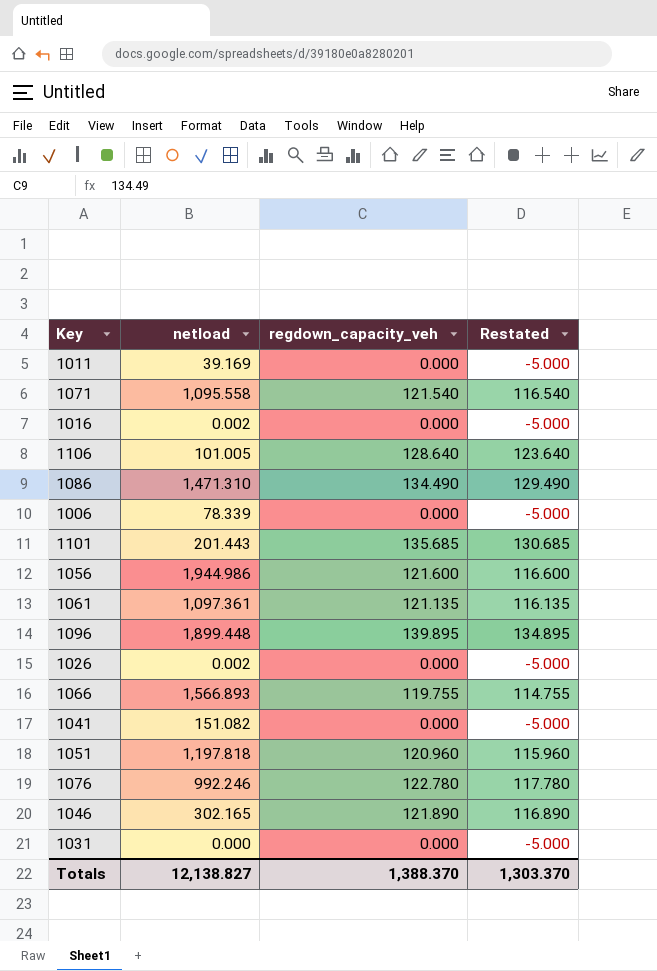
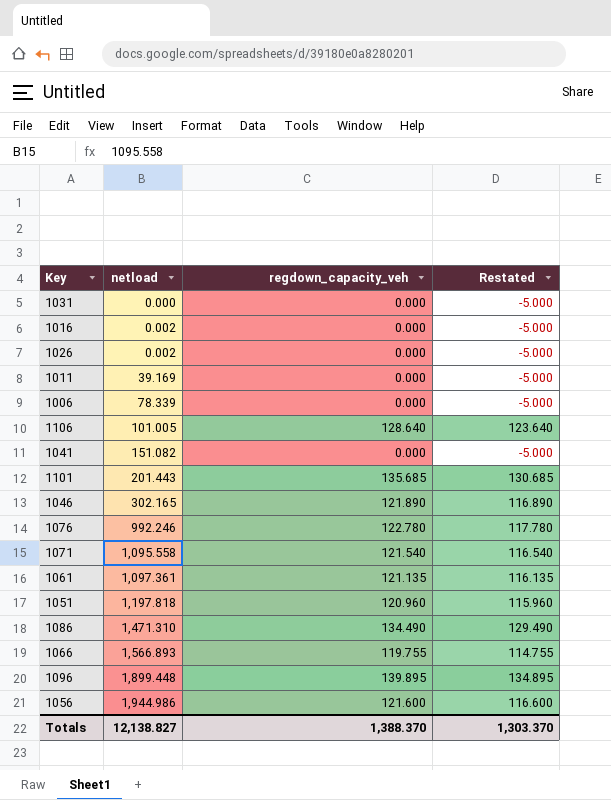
row order: none -> netload ascending

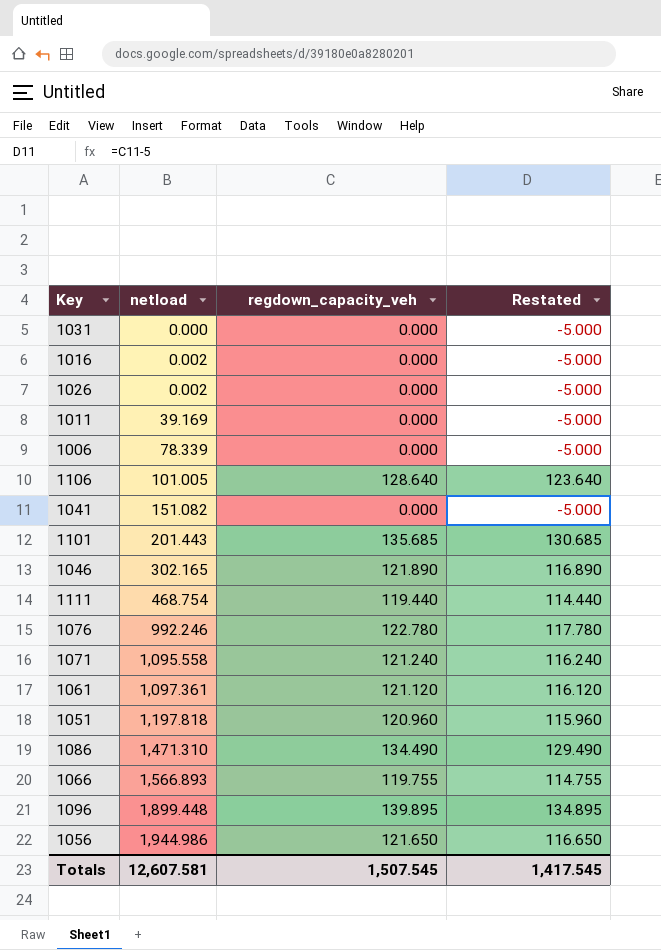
row 1111: none -> 468.754 | 119.440 | 114.440
1071 | regdown_capacity_veh: 121.540 -> 121.240
1071 | Restated: 116.540 -> 116.240
1061 | regdown_capacity_veh: 121.135 -> 121.120
1061 | Restated: 116.135 -> 116.120
1056 | regdown_capacity_veh: 121.600 -> 121.650
1056 | Restated: 116.600 -> 116.650
Totals | netload: 12,138.827 -> 12,607.581
Totals | regdown_capacity_veh: 1,388.370 -> 1,507.545
Totals | Restated: 1,303.370 -> 1,417.545

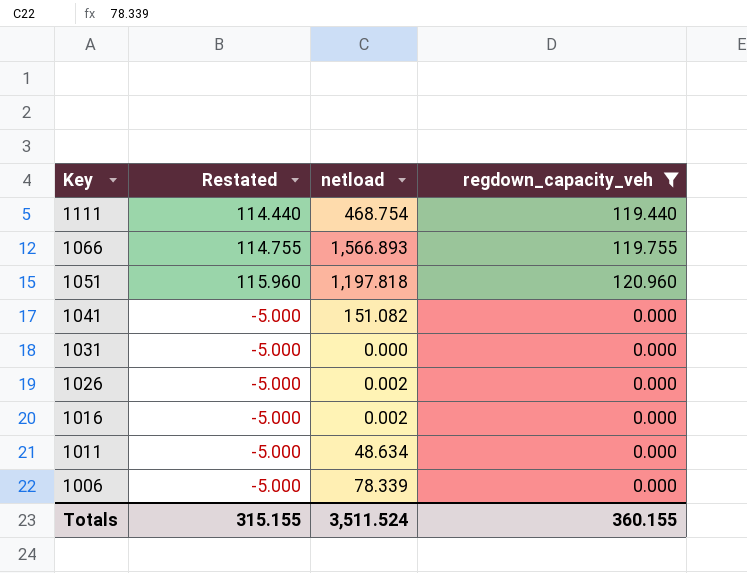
filter: none -> regdown_capacity_veh <= 120.960
row order: netload ascending -> Key descending
column Restated | position: 4 -> 2
1011 | netload: 39.169 -> 48.634
Totals | Restated: 1,417.545 -> 315.155
Totals | netload: 12,607.581 -> 3,511.524
Totals | regdown_capacity_veh: 1,507.545 -> 360.155

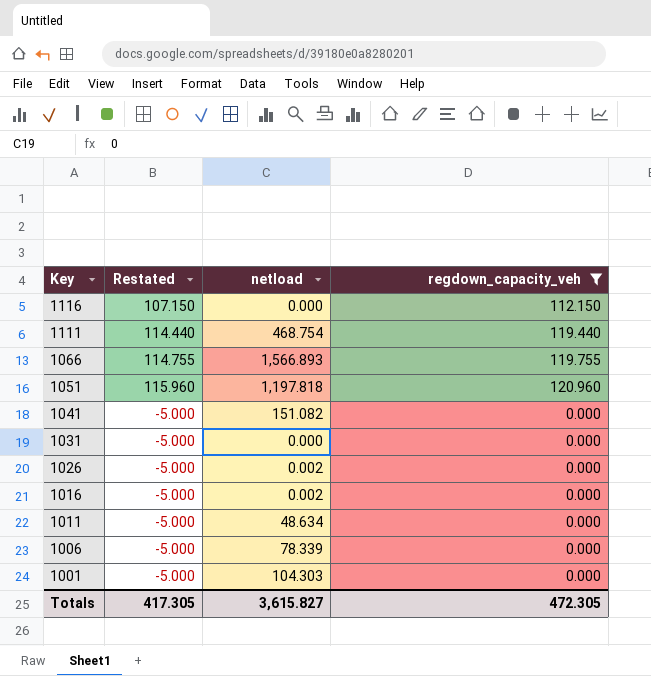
row 1116: none -> 107.150 | 0.000 | 112.150
row 1001: none -> -5.000 | 104.303 | 0.000
Totals | Restated: 315.155 -> 417.305
Totals | netload: 3,511.524 -> 3,615.827
Totals | regdown_capacity_veh: 360.155 -> 472.305

